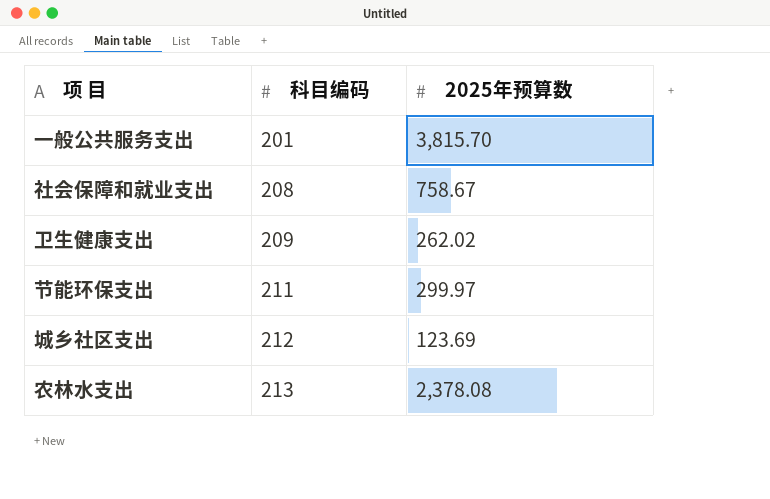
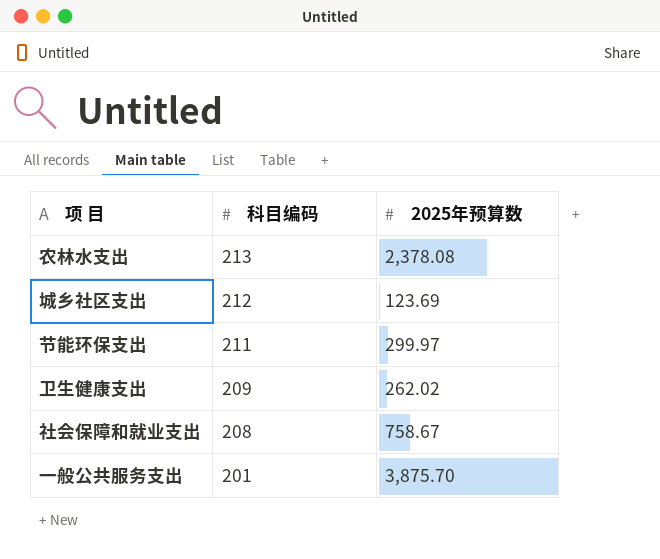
row order: 科目编码 ascending -> 科目编码 descending
一般公共服务支出 | 2025年预算数: 3,815.70 -> 3,875.70

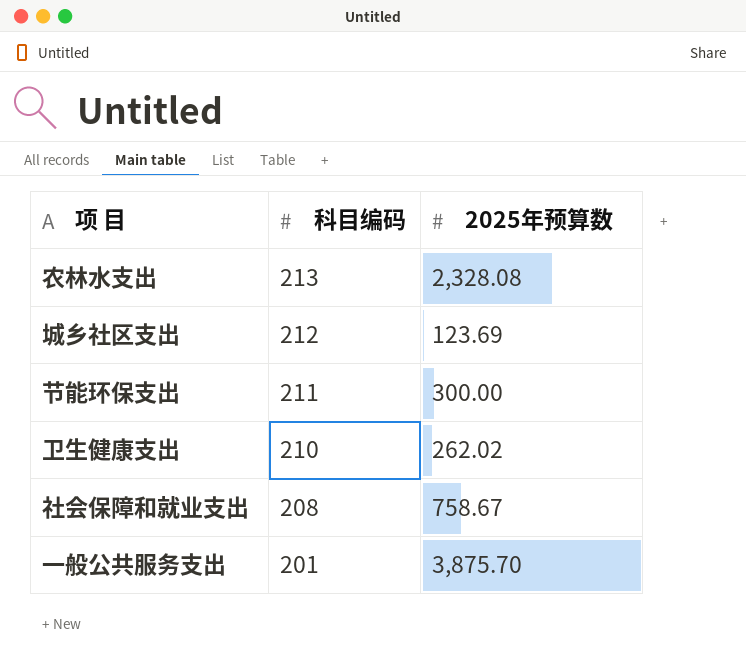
农林水支出 | 2025年预算数: 2,378.08 -> 2,328.08
节能环保支出 | 2025年预算数: 299.97 -> 300.00
卫生健康支出 | 科目编码: 209 -> 210

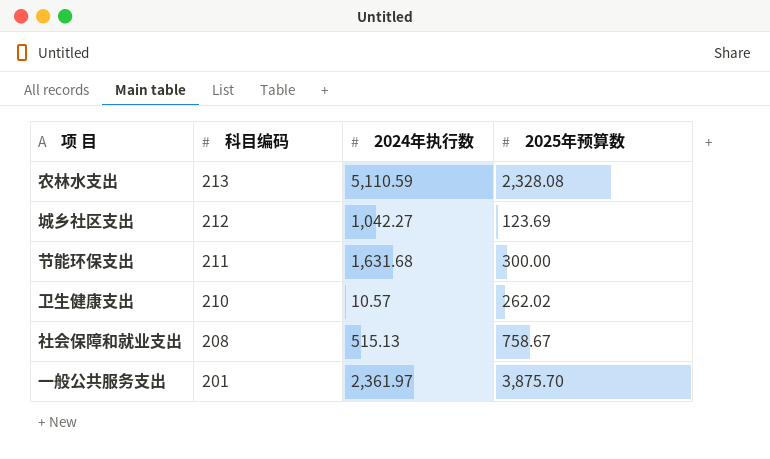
column 2024年执行数 | position: none -> 3

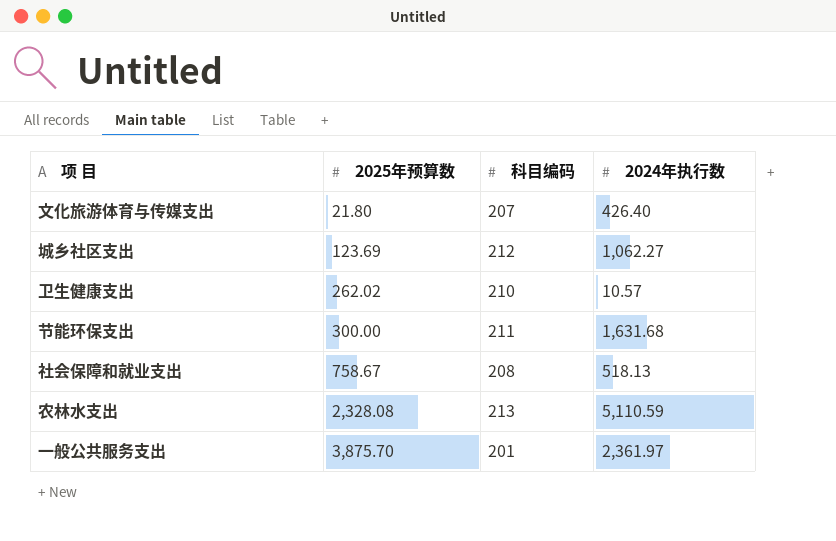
row order: 科目编码 descending -> 2025年预算数 ascending
column 2025年预算数 | position: 4 -> 2
row 文化旅游体育与传媒支出: none -> 21.80 | 207 | 426.40
城乡社区支出 | 2024年执行数: 1,042.27 -> 1,062.27
社会保障和就业支出 | 2024年执行数: 515.13 -> 518.13

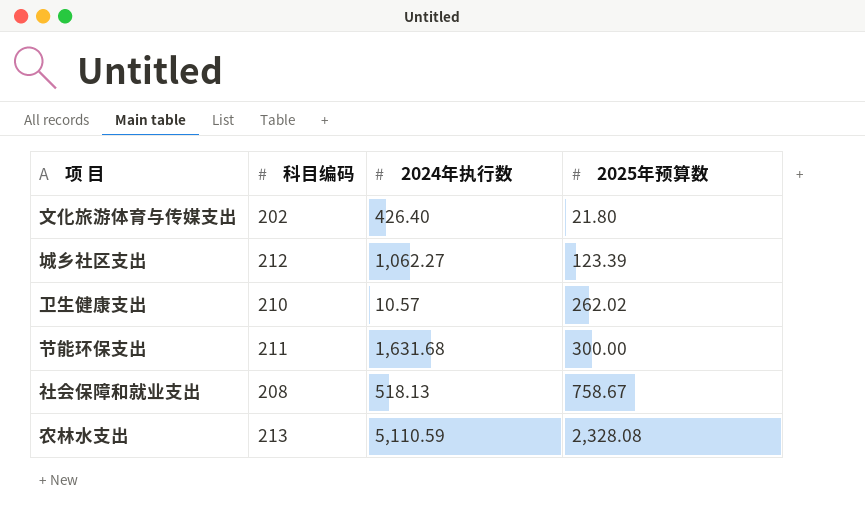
column 2025年预算数 | position: 2 -> 4
row 一般公共服务支出: 3,875.70 | 201 | 2,361.97 -> none
文化旅游体育与传媒支出 | 科目编码: 207 -> 202
城乡社区支出 | 2025年预算数: 123.69 -> 123.39

